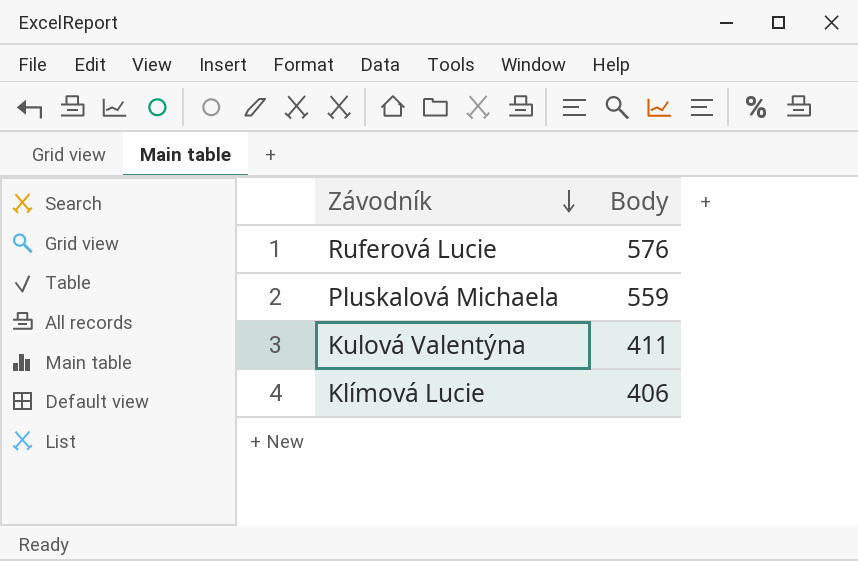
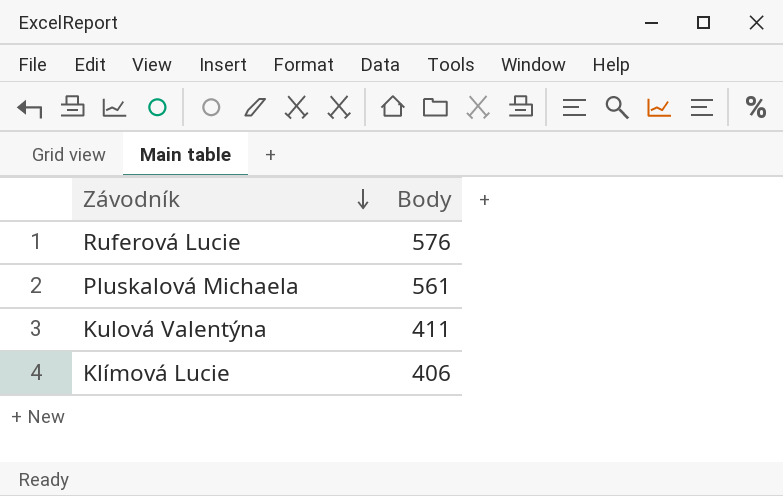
Pluskalová Michaela | Body: 559 -> 561

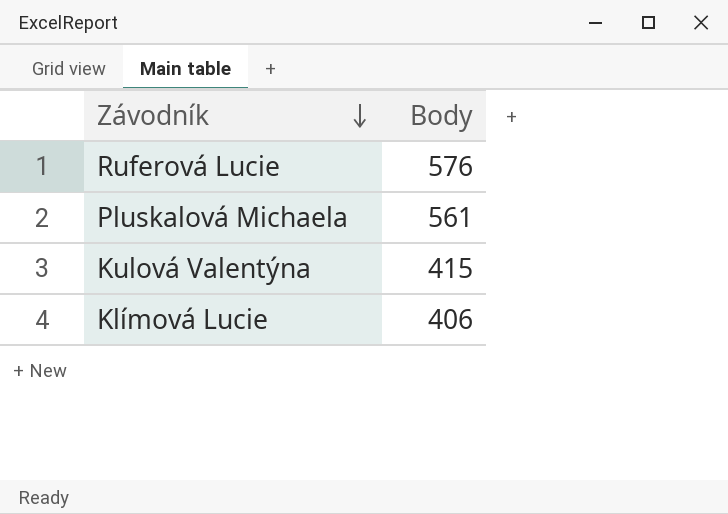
Kulová Valentýna | Body: 411 -> 415

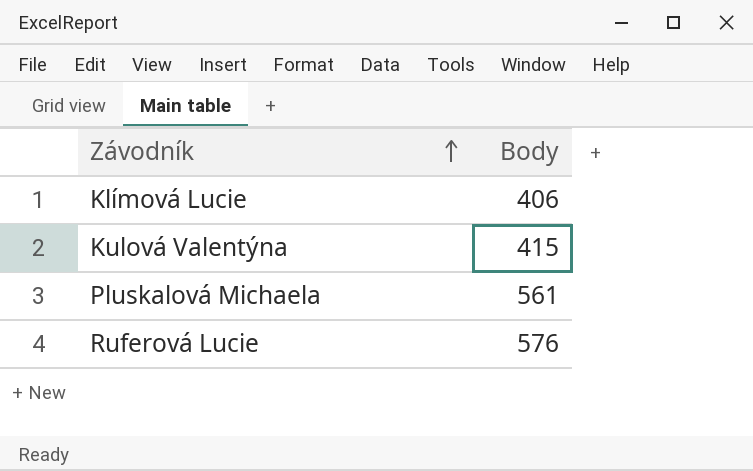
row order: Závodník descending -> Závodník ascending

